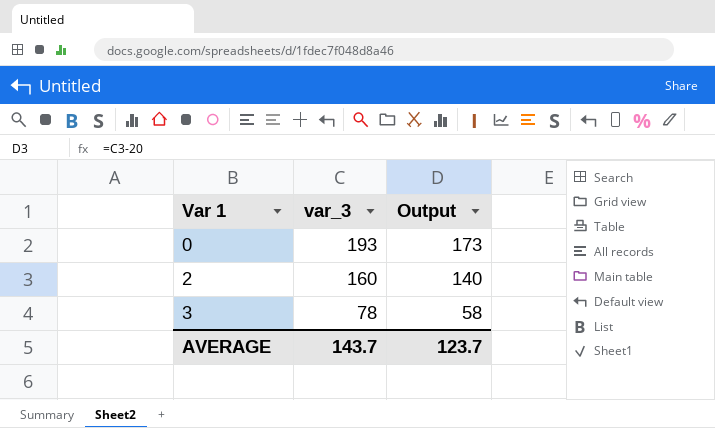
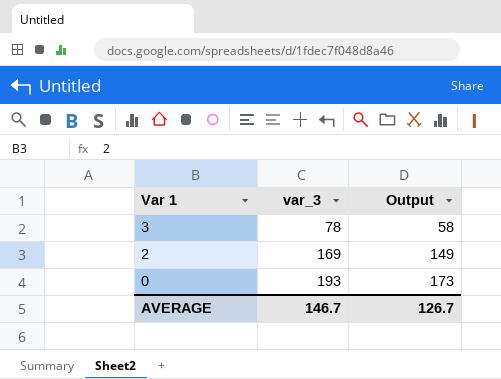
row order: Var 1 ascending -> Var 1 descending
2 | var_3: 160 -> 169
2 | Output: 140 -> 149
AVERAGE | var_3: 143.7 -> 146.7
AVERAGE | Output: 123.7 -> 126.7

